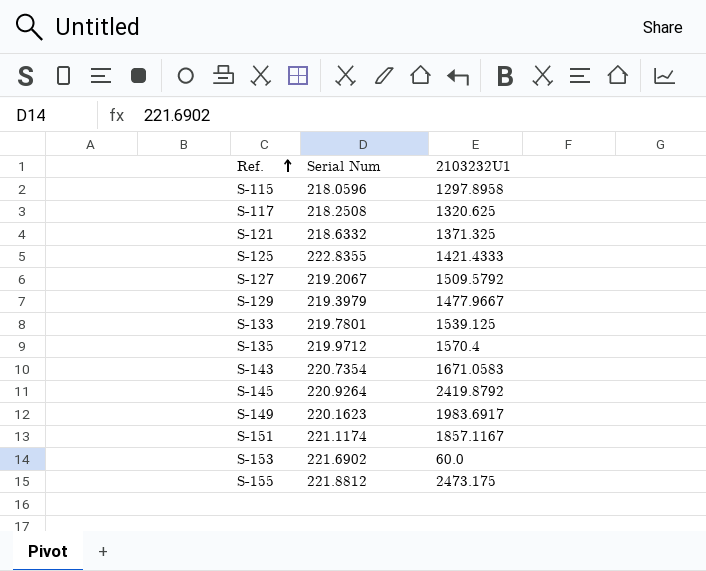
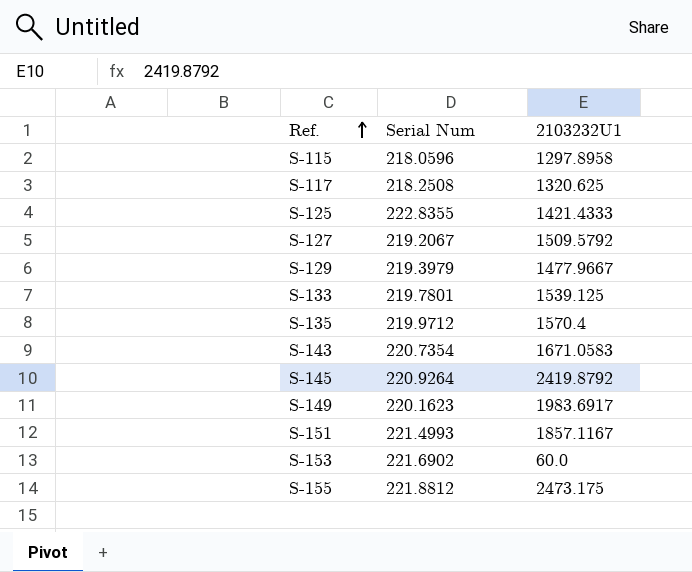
row S-121: 218.6332 | 1371.325 -> none
S-151 | Serial Num: 221.1174 -> 221.4993

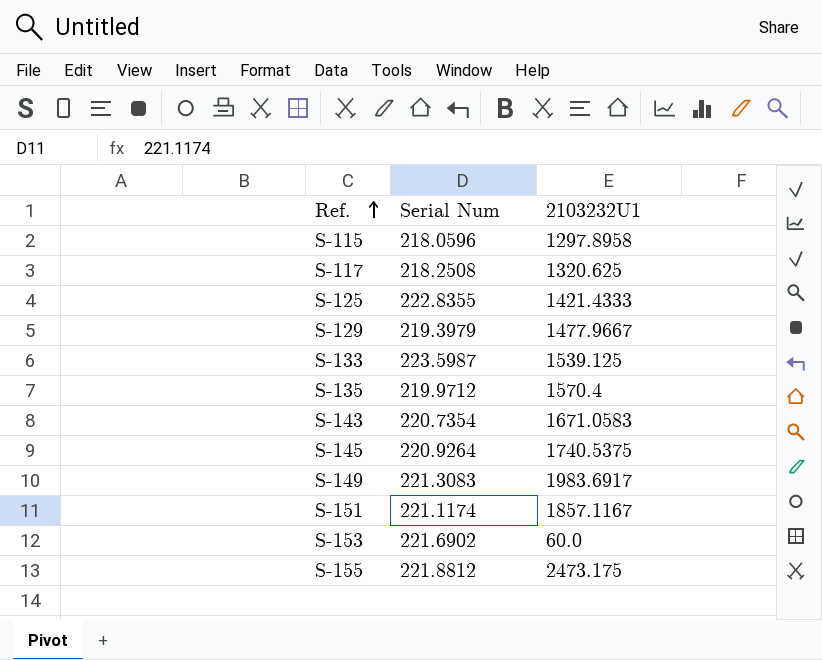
row S-127: 219.2067 | 1509.5792 -> none
S-133 | Serial Num: 219.7801 -> 223.5987
S-145 | 2103232U1: 2419.8792 -> 1740.5375
S-149 | Serial Num: 220.1623 -> 221.3083
S-151 | Serial Num: 221.4993 -> 221.1174

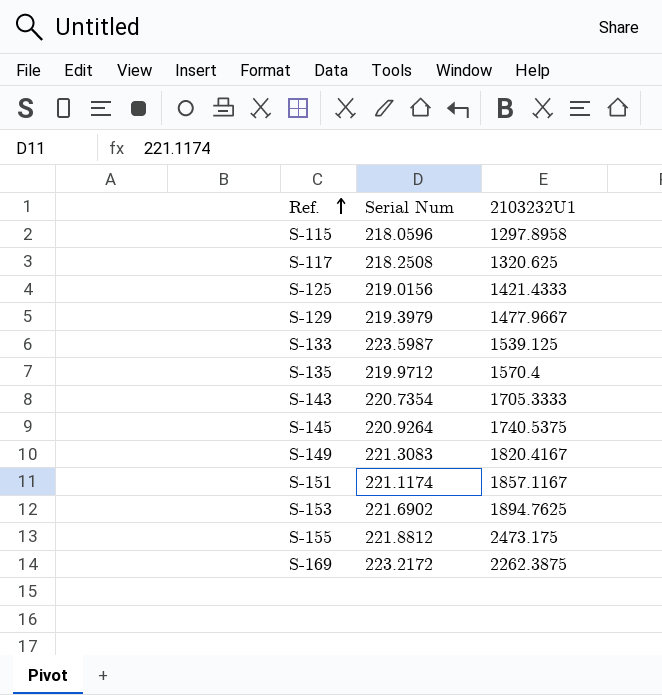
S-125 | Serial Num: 222.8355 -> 219.0156
S-143 | 2103232U1: 1671.0583 -> 1705.3333
S-149 | 2103232U1: 1983.6917 -> 1820.4167
S-153 | 2103232U1: 60.0 -> 1894.7625
row S-169: none -> 223.2172 | 2262.3875

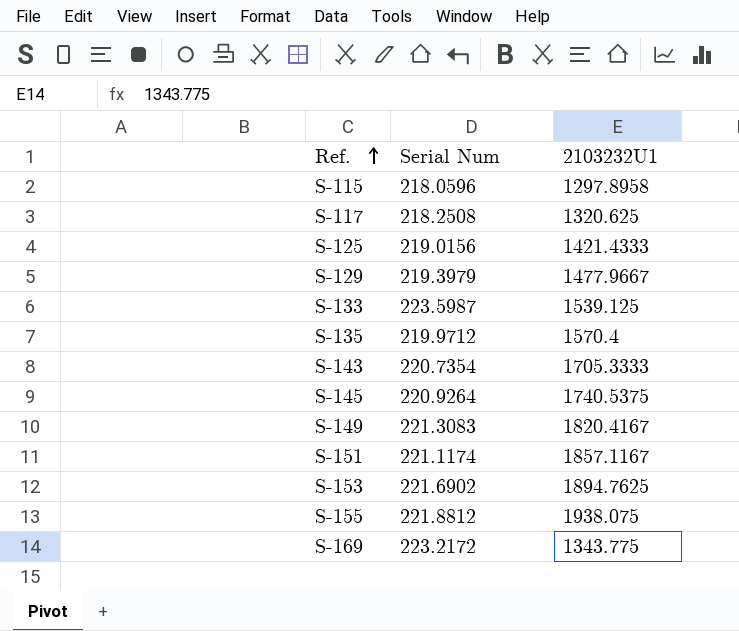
S-155 | 2103232U1: 2473.175 -> 1938.075
S-169 | 2103232U1: 2262.3875 -> 1343.775

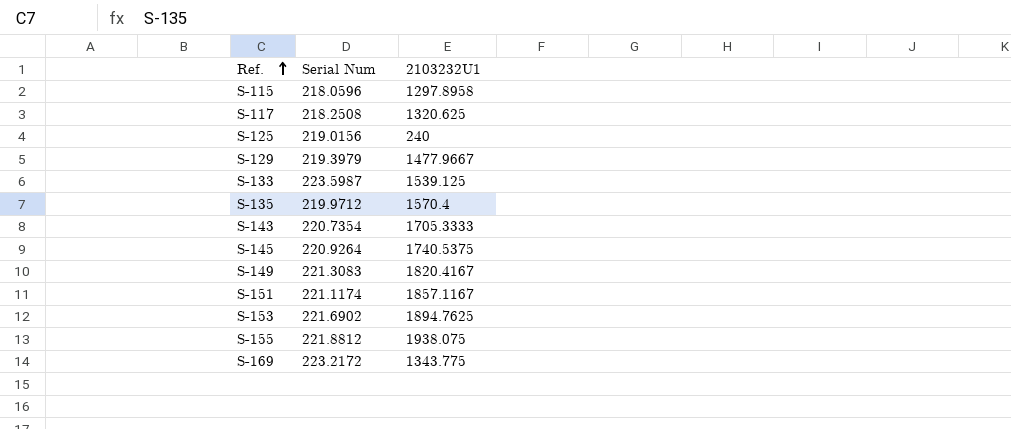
S-125 | 2103232U1: 1421.4333 -> 240

